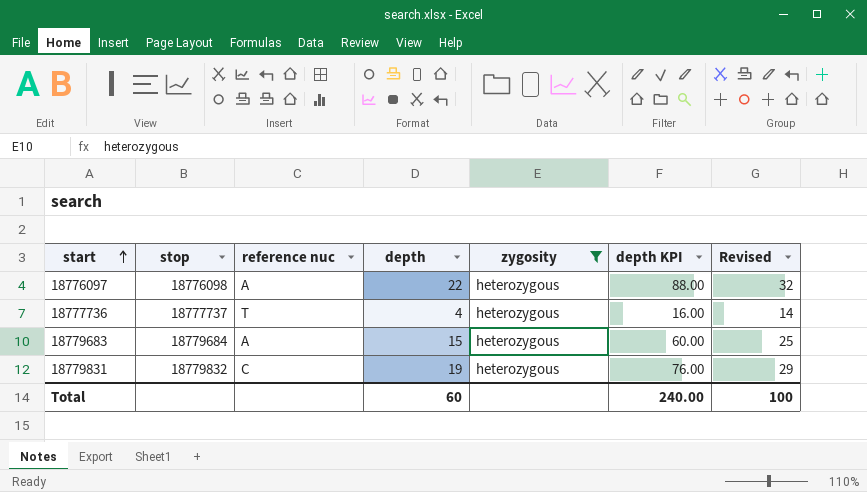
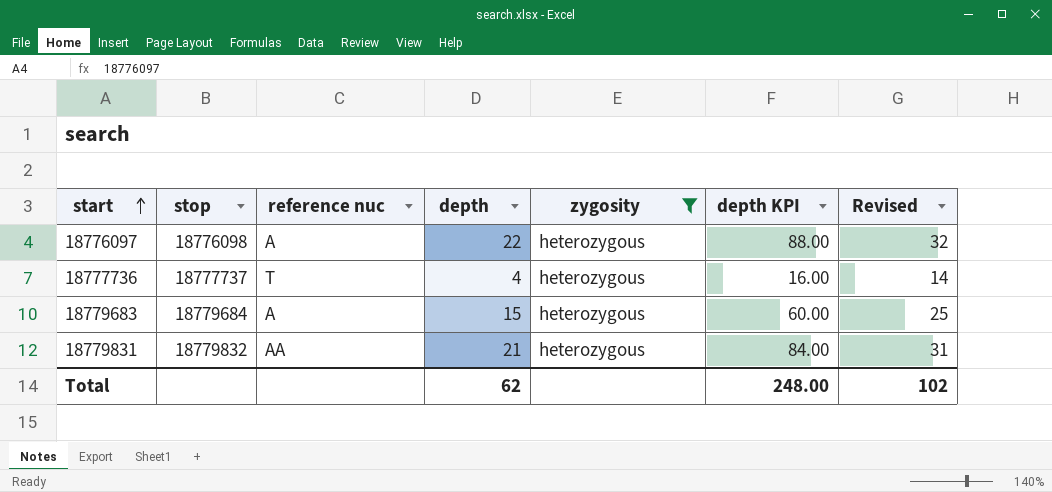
18779831 | reference nuc: C -> AA
18779831 | depth: 19 -> 21
18779831 | depth KPI: 76.00 -> 84.00
18779831 | Revised: 29 -> 31
Total | depth: 60 -> 62
Total | depth KPI: 240.00 -> 248.00
Total | Revised: 100 -> 102

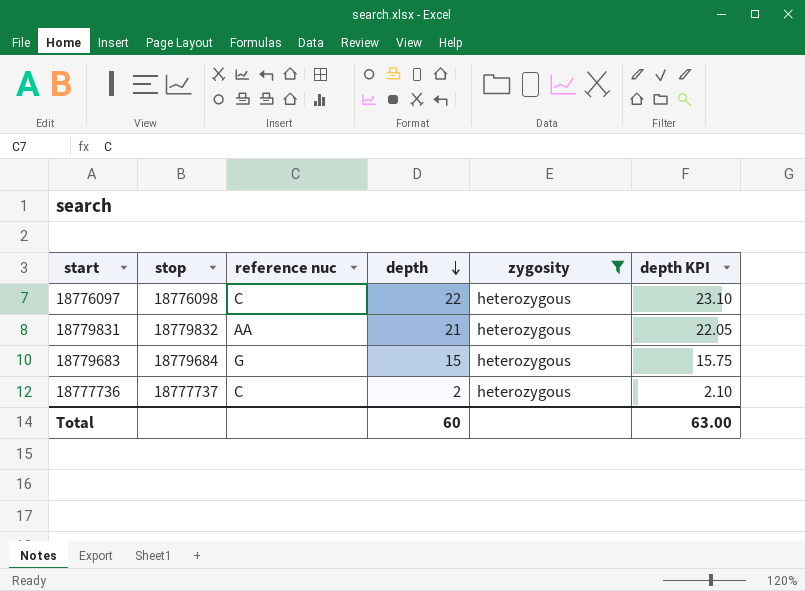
row order: start ascending -> depth descending
column Revised | formula: [depth] + 10 -> none
column depth KPI | formula: [depth] * 4 -> [depth] * 1.05
18776097 | reference nuc: A -> C
18779683 | reference nuc: A -> G
18777736 | reference nuc: T -> C
18777736 | depth: 4 -> 2
Total | depth: 62 -> 60
Total | depth KPI: 248.00 -> 63.00

